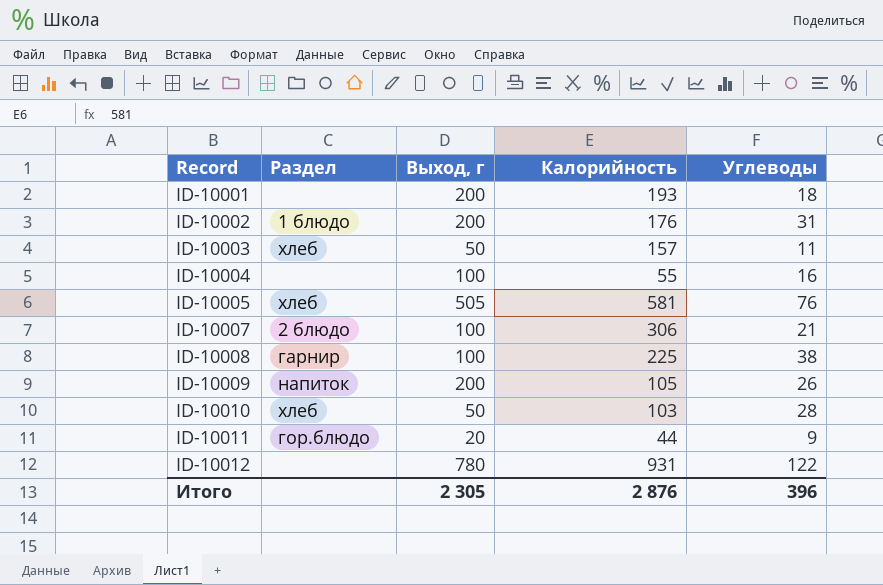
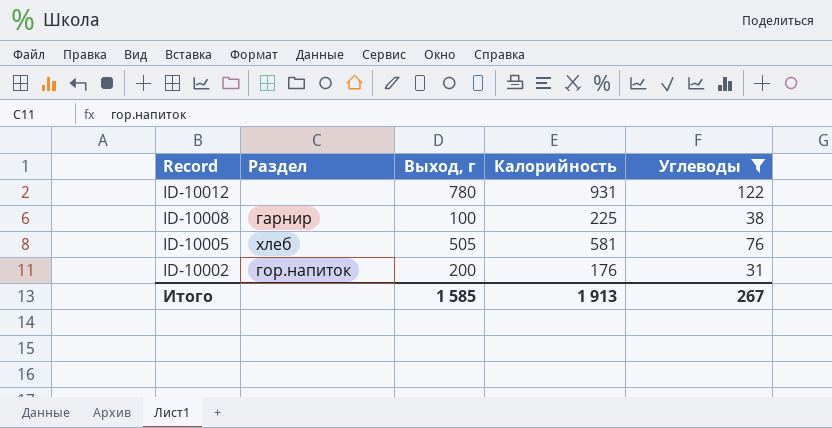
filter: none -> Углеводы >= 31
row order: Record ascending -> Record descending
ID-10002 | Раздел: 1 блюдо -> гор.напиток
Итого | Выход, г: 2 305 -> 1 585
Итого | Калорийность: 2 876 -> 1 913
Итого | Углеводы: 396 -> 267

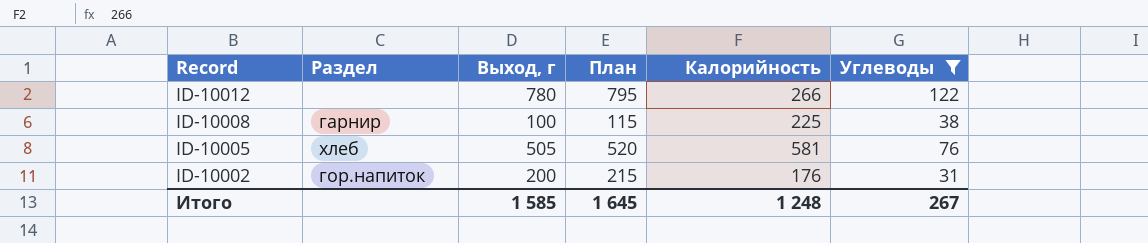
column План | formula: none -> [Выход, г] + 15
ID-10012 | Калорийность: 931 -> 266
Итого | Калорийность: 1 913 -> 1 248

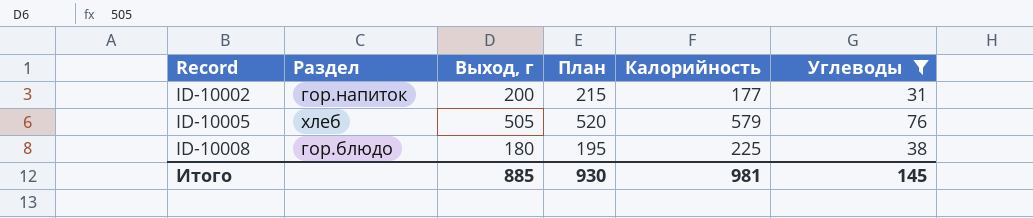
row order: Record descending -> Record ascending
row ID-10012: none | 780 | 795 | 266 | 122 -> none
ID-10002 | Калорийность: 176 -> 177
ID-10005 | Калорийность: 581 -> 579
ID-10008 | Раздел: гарнир -> гор.блюдо
ID-10008 | Выход, г: 100 -> 180
ID-10008 | План: 115 -> 195
Итого | Выход, г: 1 585 -> 885
Итого | План: 1 645 -> 930
Итого | Калорийность: 1 248 -> 981
Итого | Углеводы: 267 -> 145

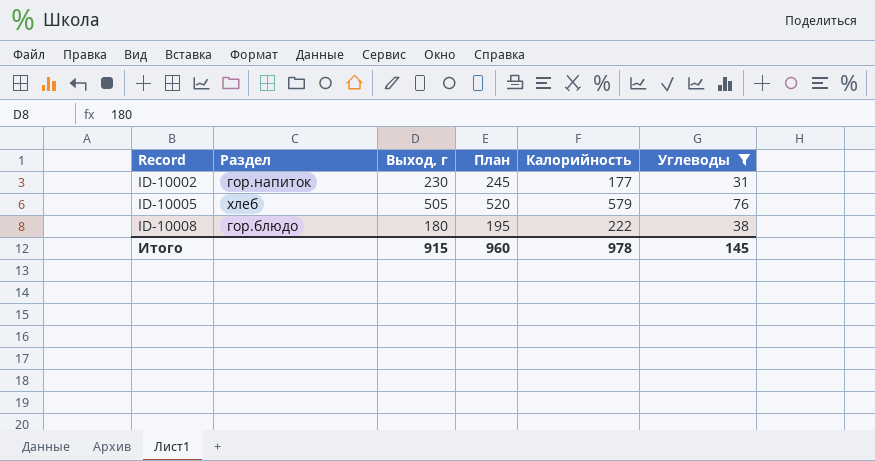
ID-10002 | Выход, г: 200 -> 230
ID-10002 | План: 215 -> 245
ID-10008 | Калорийность: 225 -> 222
Итого | Выход, г: 885 -> 915
Итого | План: 930 -> 960
Итого | Калорийность: 981 -> 978

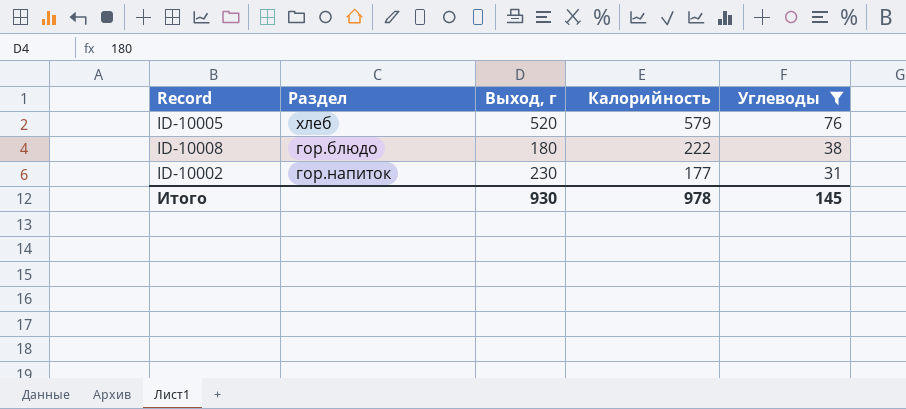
row order: Record ascending -> Калорийность descending
column План | formula: [Выход, г] + 15 -> none
ID-10005 | Выход, г: 505 -> 520
Итого | Выход, г: 915 -> 930

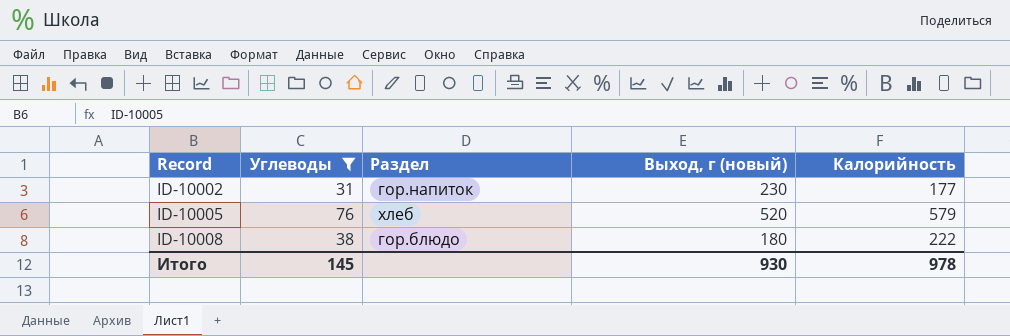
row order: Калорийность descending -> Record ascending
column Углеводы | position: 5 -> 2
column name: Выход, г -> Выход, г (новый)

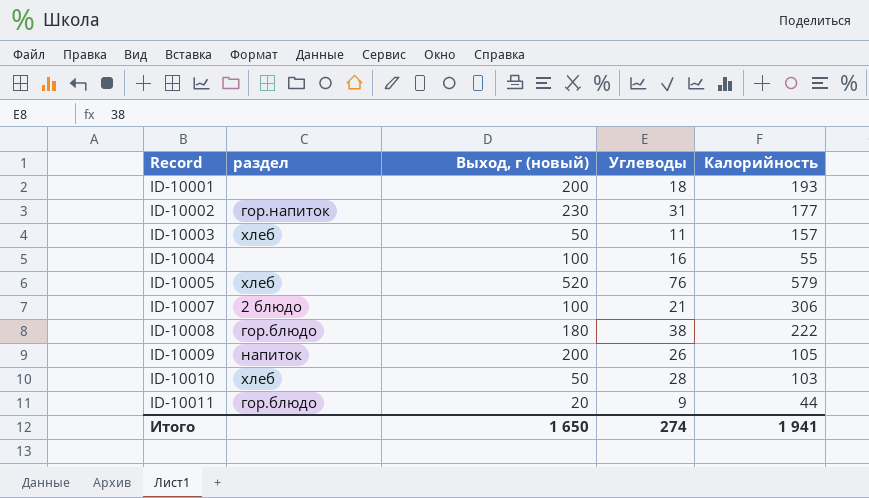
filter: Углеводы >= 31 -> none
column name: Раздел -> раздел
column Углеводы | position: 2 -> 4
Итого | Выход, г (новый): 930 -> 1 650
Итого | Углеводы: 145 -> 274
Итого | Калорийность: 978 -> 1 941

